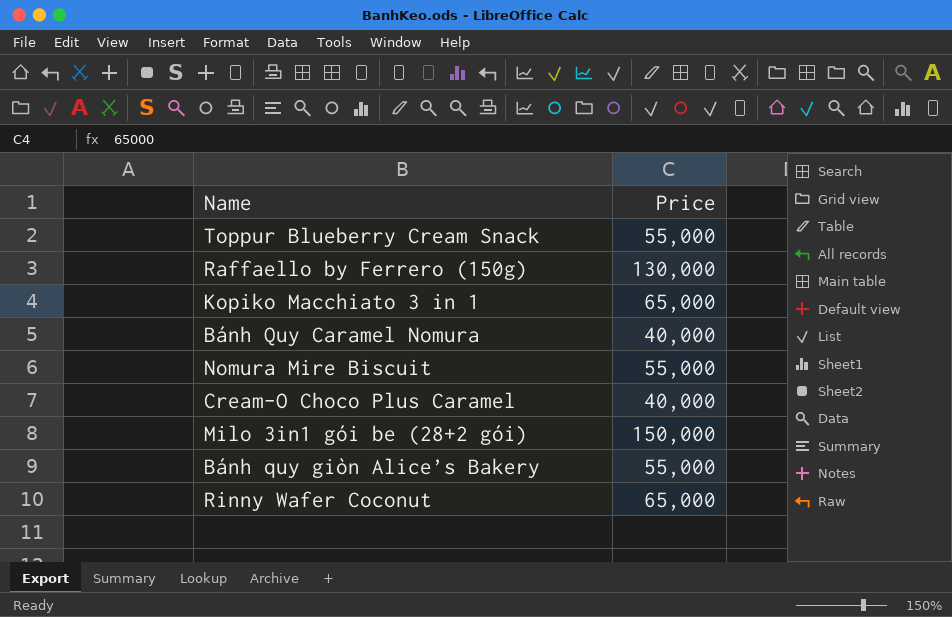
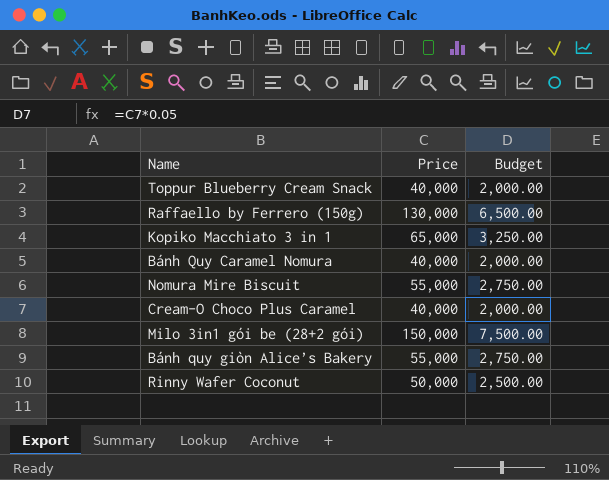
column Budget | formula: none -> [Price] * 0.05
Toppur Blueberry Cream Snack | Price: 55,000 -> 40,000
Rinny Wafer Coconut | Price: 65,000 -> 50,000

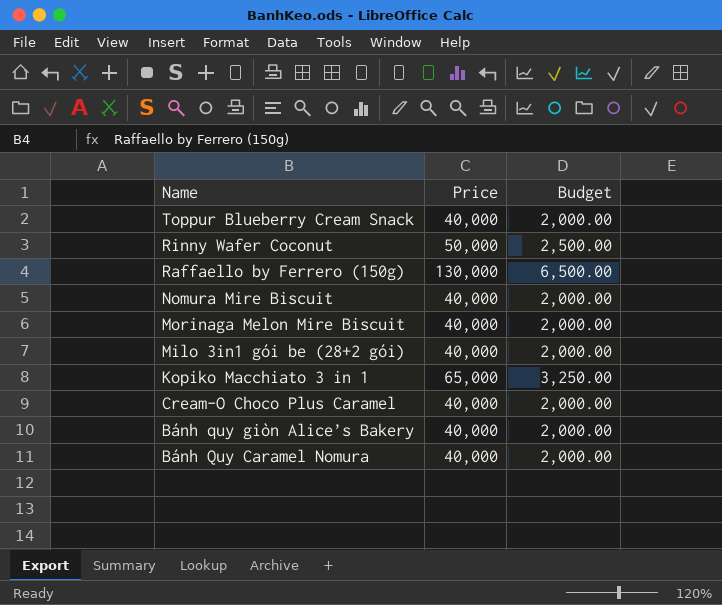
row order: none -> Name descending
Nomura Mire Biscuit | Price: 55,000 -> 40,000
Nomura Mire Biscuit | Budget: 2,750.00 -> 2,000.00
row Morinaga Melon Mire Biscuit: none -> 40,000 | 2,000.00
Milo 3in1 gói be (28+2 gói) | Price: 150,000 -> 40,000
Milo 3in1 gói be (28+2 gói) | Budget: 7,500.00 -> 2,000.00
Bánh quy giòn Alice’s Bakery | Price: 55,000 -> 40,000
Bánh quy giòn Alice’s Bakery | Budget: 2,750.00 -> 2,000.00

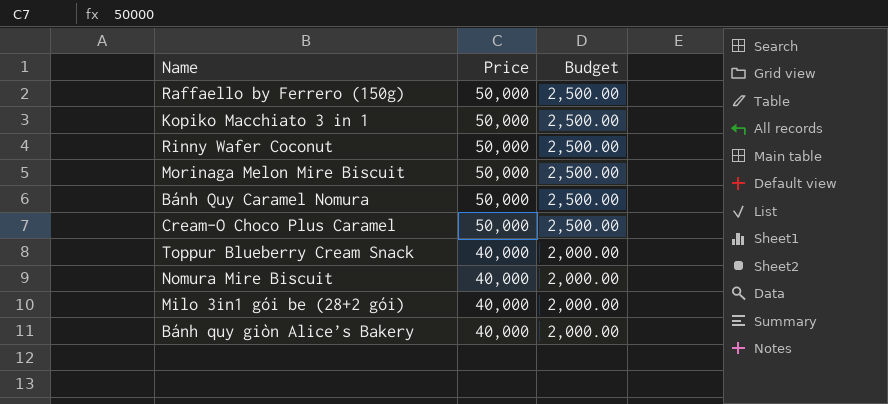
row order: Name descending -> Price descending
Raffaello by Ferrero (150g) | Price: 130,000 -> 50,000
Raffaello by Ferrero (150g) | Budget: 6,500.00 -> 2,500.00
Kopiko Macchiato 3 in 1 | Price: 65,000 -> 50,000
Kopiko Macchiato 3 in 1 | Budget: 3,250.00 -> 2,500.00
Morinaga Melon Mire Biscuit | Price: 40,000 -> 50,000
Morinaga Melon Mire Biscuit | Budget: 2,000.00 -> 2,500.00
Bánh Quy Caramel Nomura | Price: 40,000 -> 50,000
Bánh Quy Caramel Nomura | Budget: 2,000.00 -> 2,500.00
Cream-O Choco Plus Caramel | Price: 40,000 -> 50,000
Cream-O Choco Plus Caramel | Budget: 2,000.00 -> 2,500.00

